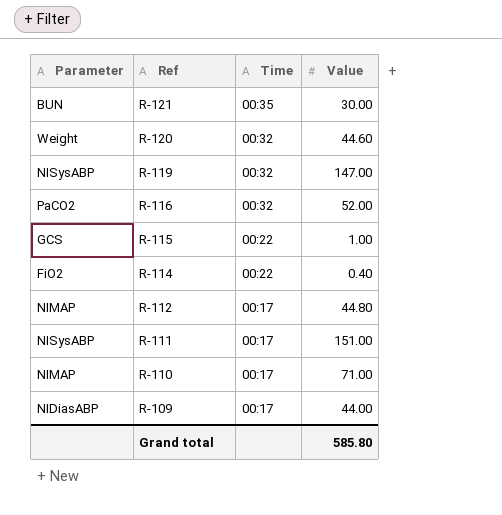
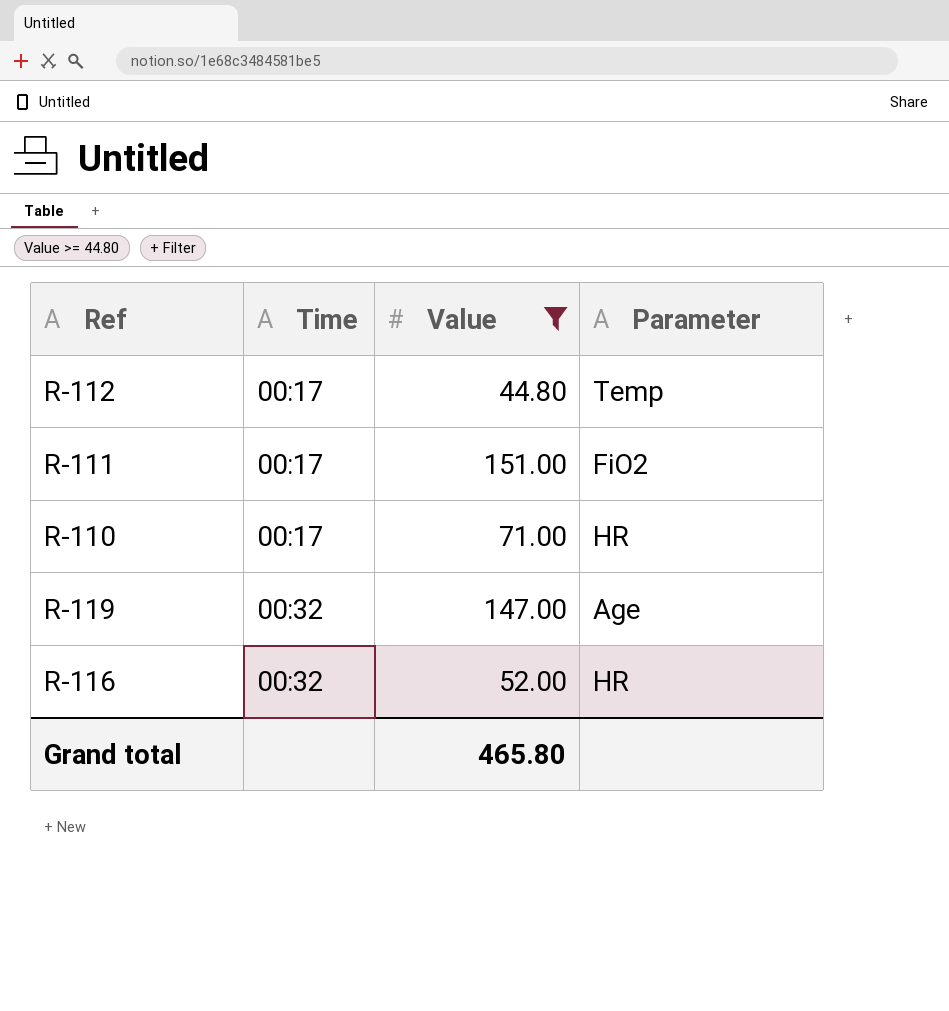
filter: none -> Value >= 44.80
row order: Ref descending -> Time ascending
column Parameter | position: 1 -> 4
R-112 | Parameter: NIMAP -> Temp
R-111 | Parameter: NISysABP -> FiO2
R-110 | Parameter: NIMAP -> HR
R-119 | Parameter: NISysABP -> Age
R-116 | Parameter: PaCO2 -> HR
Grand total | Value: 585.80 -> 465.80

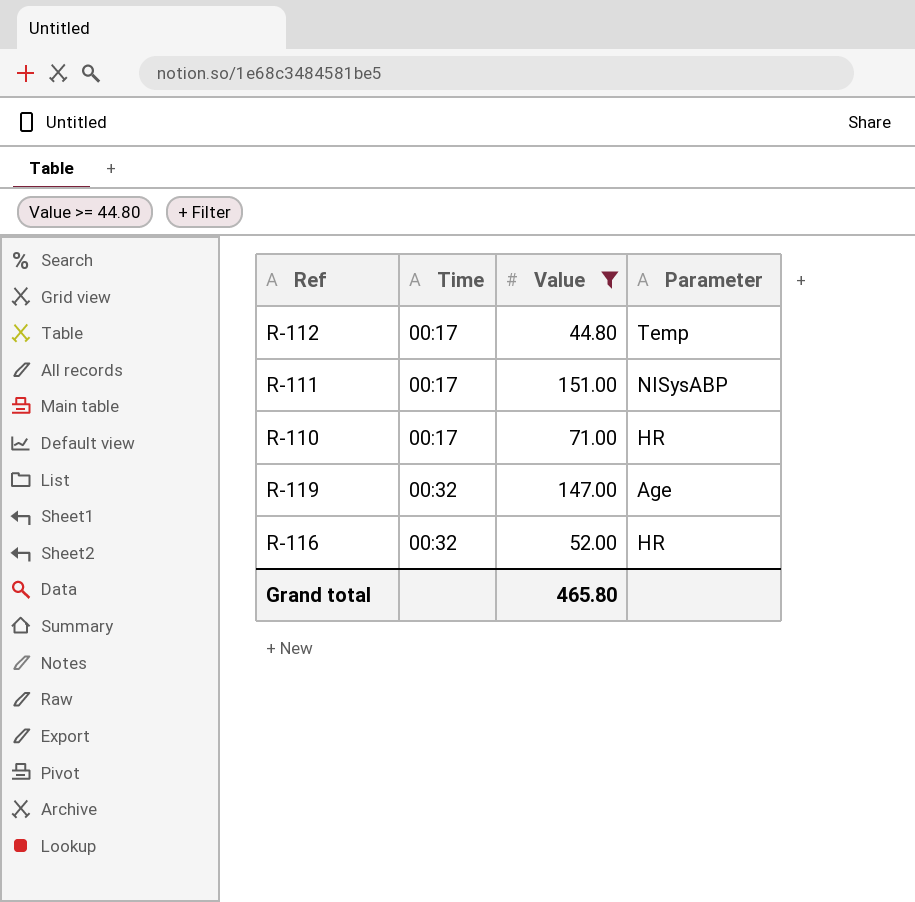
R-111 | Parameter: FiO2 -> NISysABP

